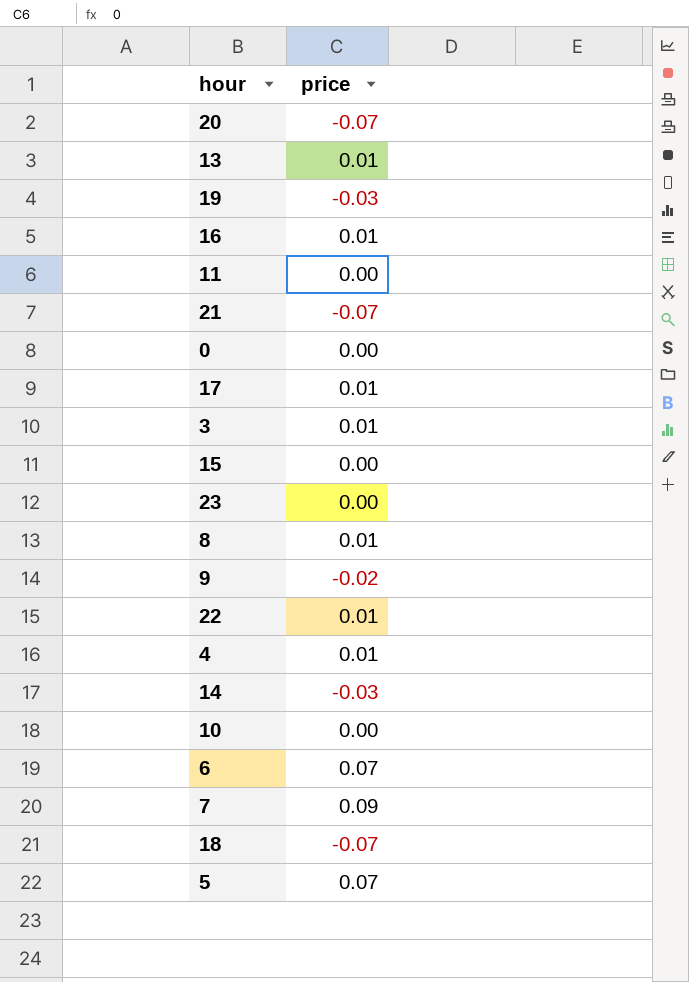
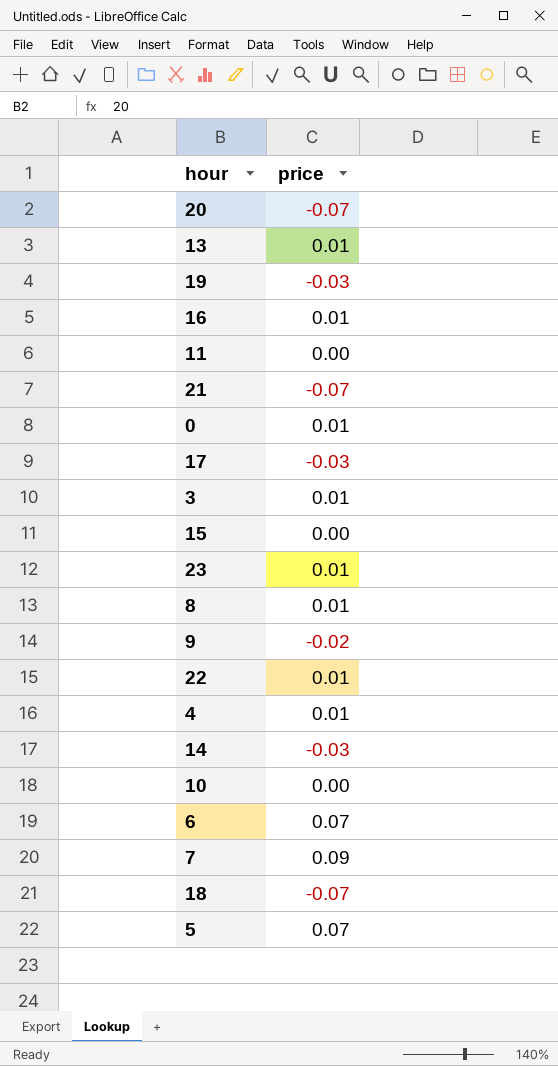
0 | price: 0.00 -> 0.01
17 | price: 0.01 -> -0.03
23 | price: 0.00 -> 0.01

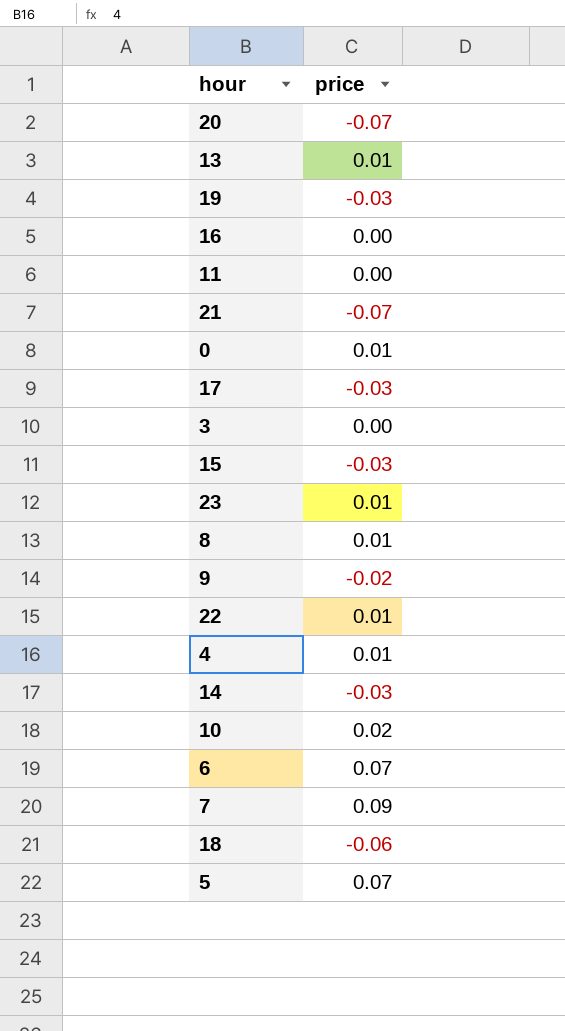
16 | price: 0.01 -> 0.00
3 | price: 0.01 -> 0.00
15 | price: 0.00 -> -0.03
10 | price: 0.00 -> 0.02
18 | price: -0.07 -> -0.06

